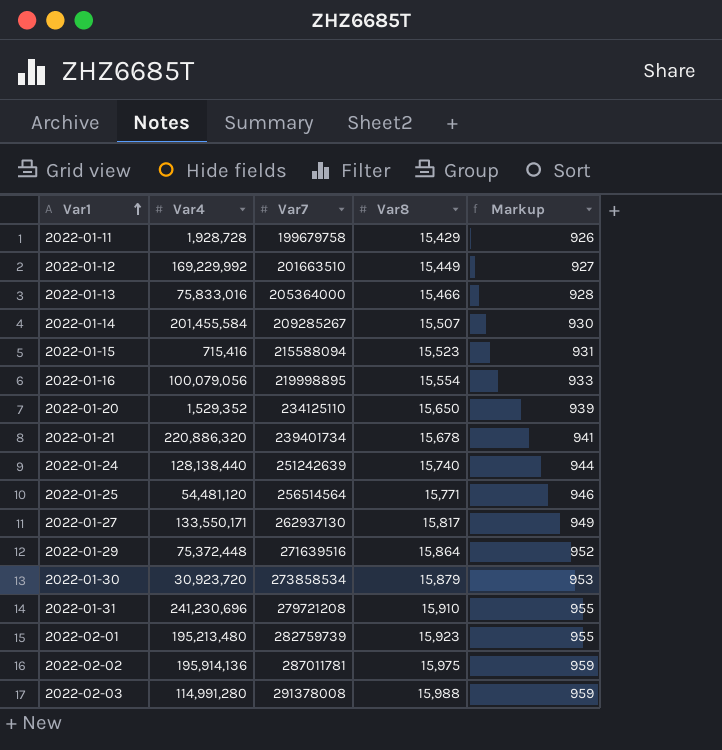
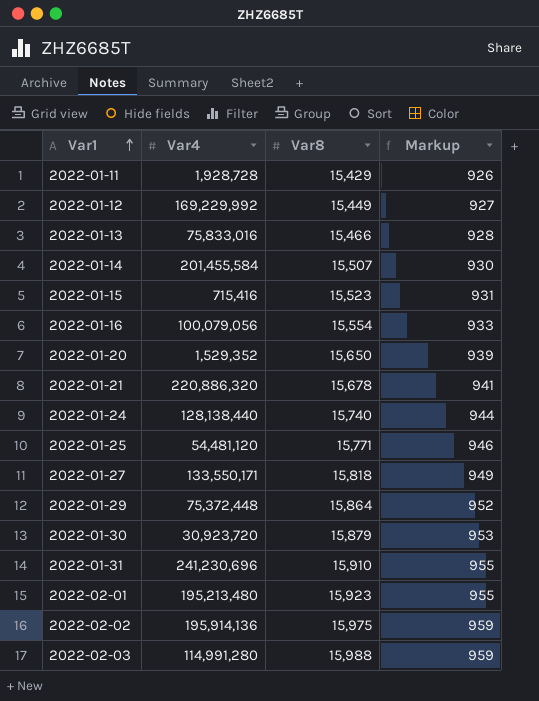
column Var7 | position: 3 -> none
2022-01-27 | Var8: 15,817 -> 15,818

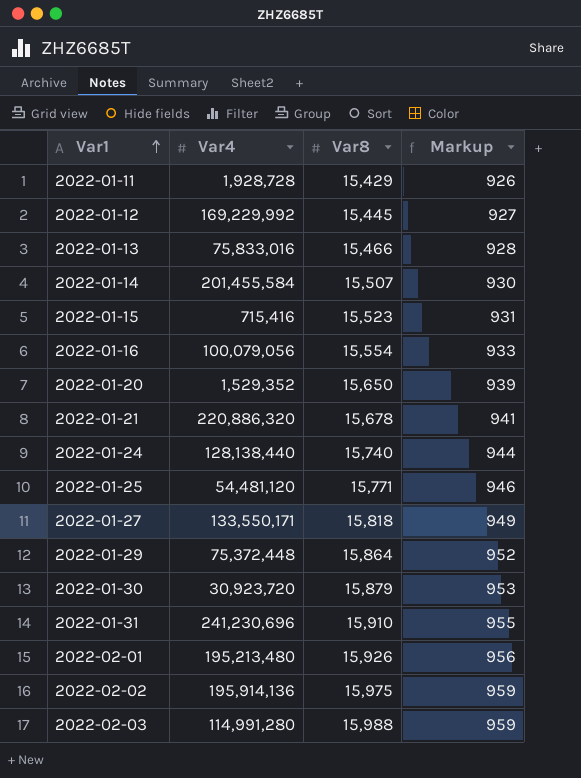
2022-01-12 | Var8: 15,449 -> 15,445
2022-02-01 | Var8: 15,923 -> 15,926
2022-02-01 | Markup: 955 -> 956

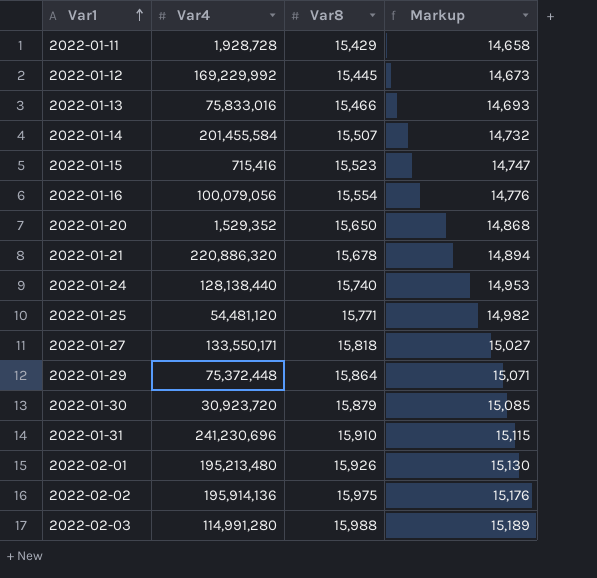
column Markup | formula: [Var8] * 0.06 -> [Var8] * 0.95

